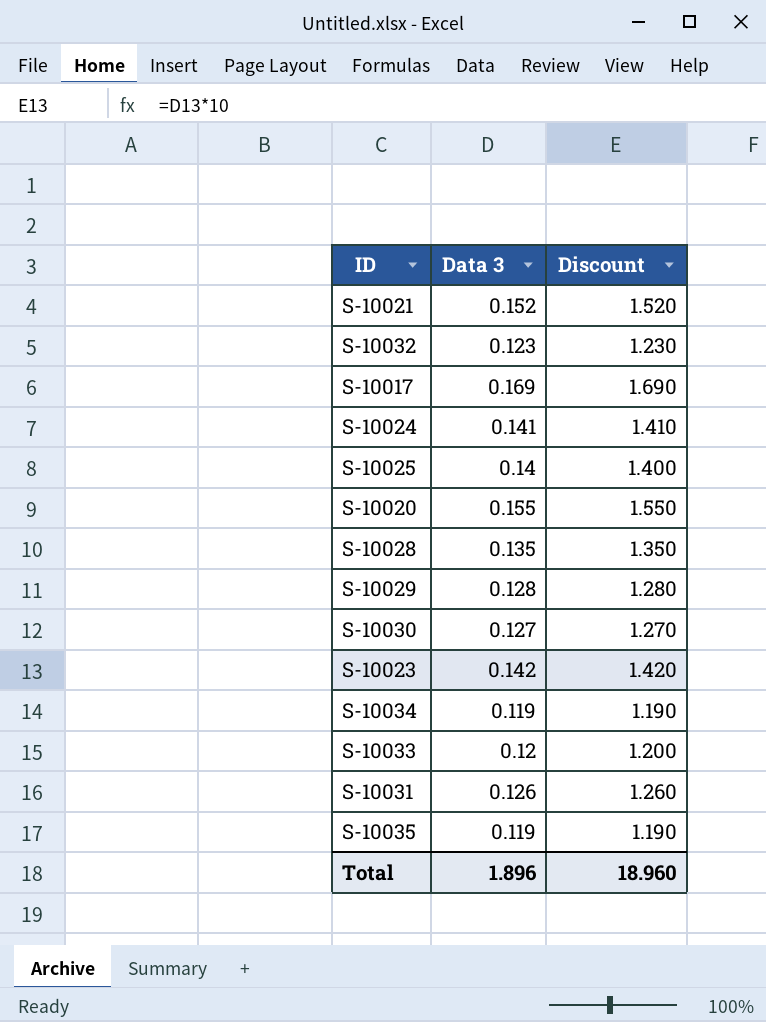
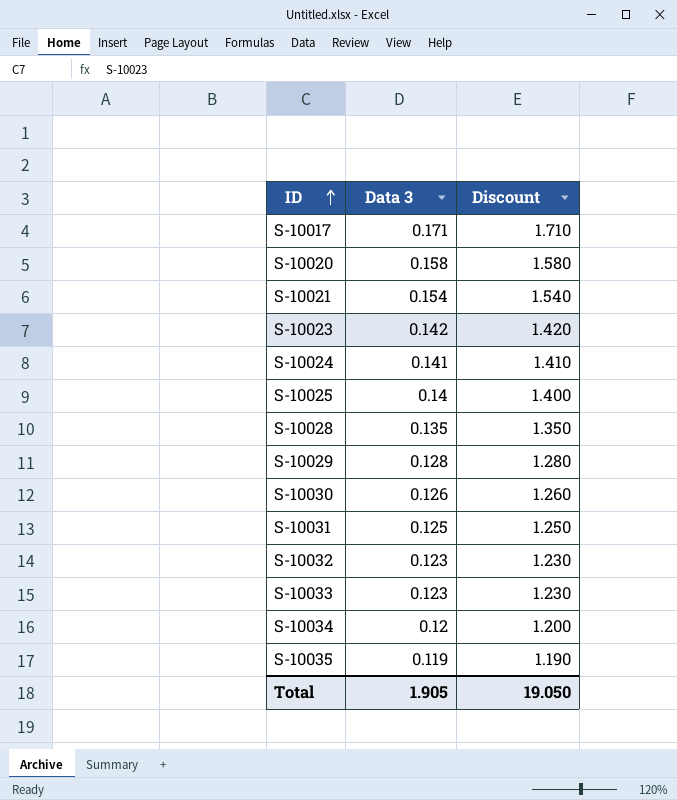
row order: none -> ID ascending
S-10017 | Data 3: 0.169 -> 0.171
S-10017 | Discount: 1.690 -> 1.710
S-10020 | Data 3: 0.155 -> 0.158
S-10020 | Discount: 1.550 -> 1.580
S-10021 | Data 3: 0.152 -> 0.154
S-10021 | Discount: 1.520 -> 1.540
S-10030 | Data 3: 0.127 -> 0.126
S-10030 | Discount: 1.270 -> 1.260
S-10031 | Data 3: 0.126 -> 0.125
S-10031 | Discount: 1.260 -> 1.250
S-10033 | Data 3: 0.12 -> 0.123
S-10033 | Discount: 1.200 -> 1.230
S-10034 | Data 3: 0.119 -> 0.12
S-10034 | Discount: 1.190 -> 1.200
Total | Data 3: 1.896 -> 1.905
Total | Discount: 18.960 -> 19.050

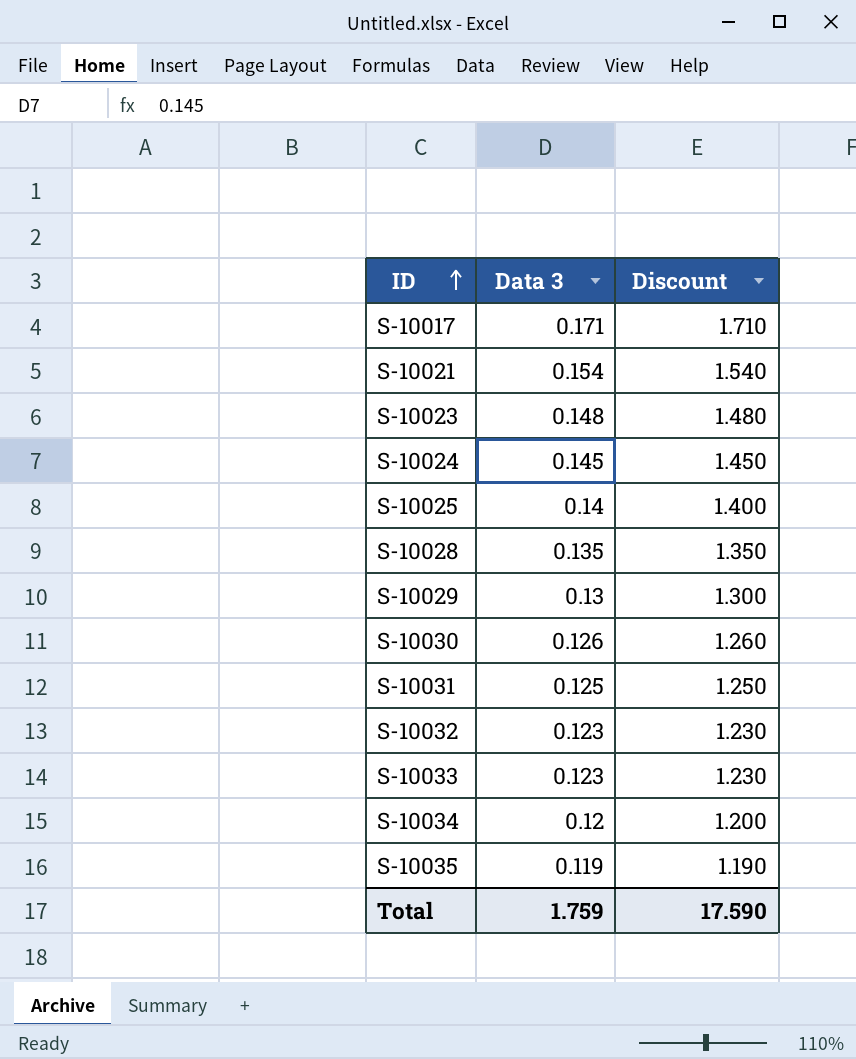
row S-10020: 0.158 | 1.580 -> none
S-10023 | Data 3: 0.142 -> 0.148
S-10023 | Discount: 1.420 -> 1.480
S-10024 | Data 3: 0.141 -> 0.145
S-10024 | Discount: 1.410 -> 1.450
S-10029 | Data 3: 0.128 -> 0.13
S-10029 | Discount: 1.280 -> 1.300
Total | Data 3: 1.905 -> 1.759
Total | Discount: 19.050 -> 17.590

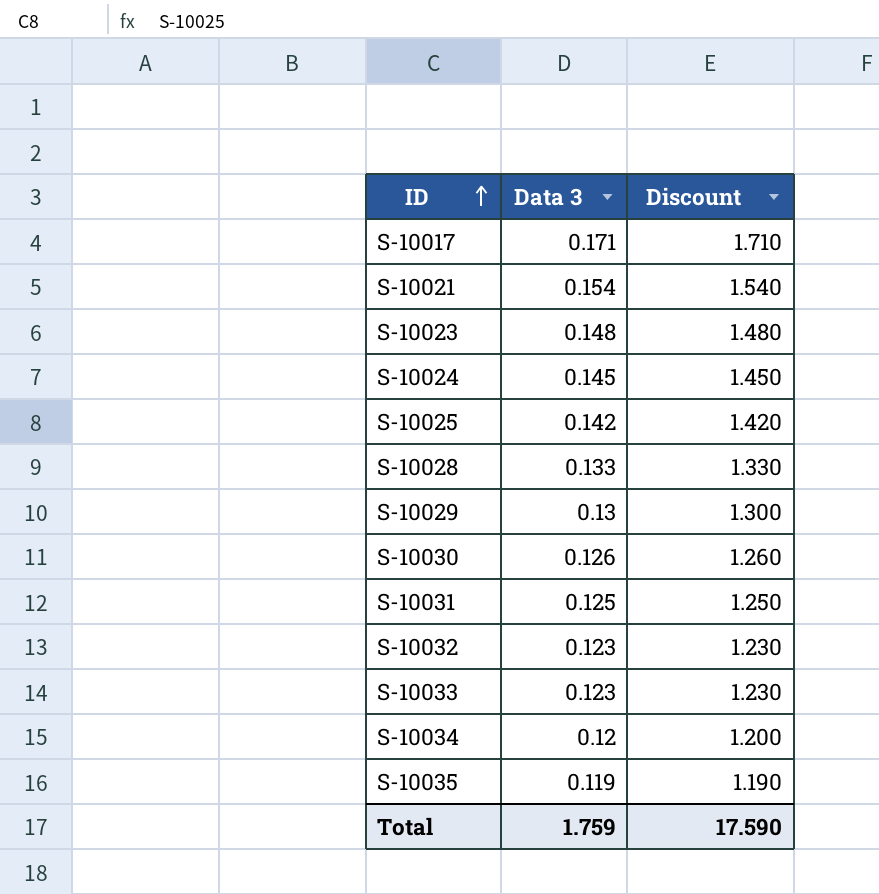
S-10025 | Data 3: 0.14 -> 0.142
S-10025 | Discount: 1.400 -> 1.420
S-10028 | Data 3: 0.135 -> 0.133
S-10028 | Discount: 1.350 -> 1.330

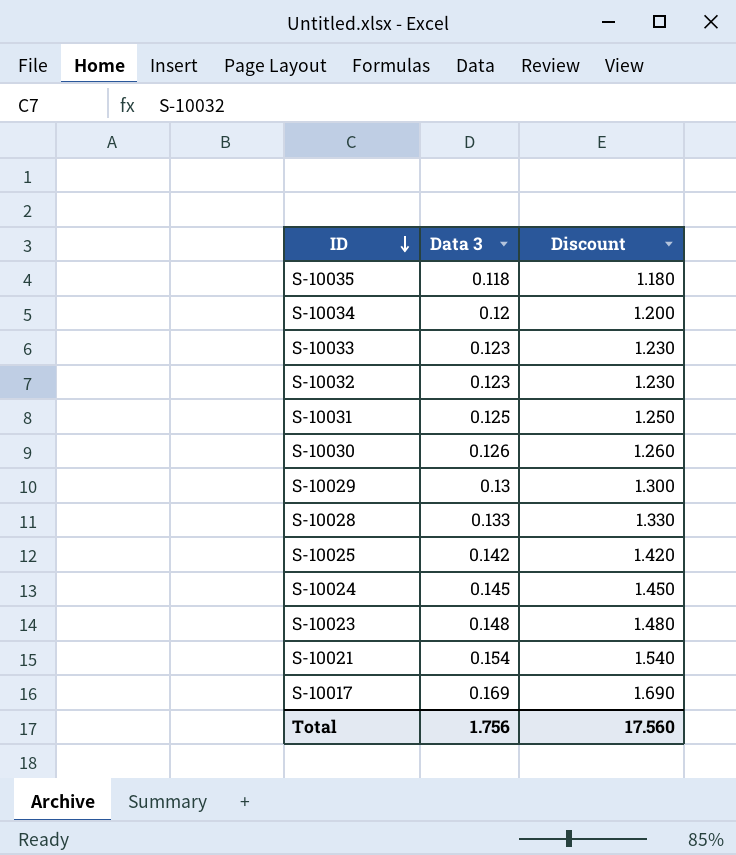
row order: ID ascending -> ID descending
S-10035 | Data 3: 0.119 -> 0.118
S-10035 | Discount: 1.190 -> 1.180
S-10017 | Data 3: 0.171 -> 0.169
S-10017 | Discount: 1.710 -> 1.690
Total | Data 3: 1.759 -> 1.756
Total | Discount: 17.590 -> 17.560

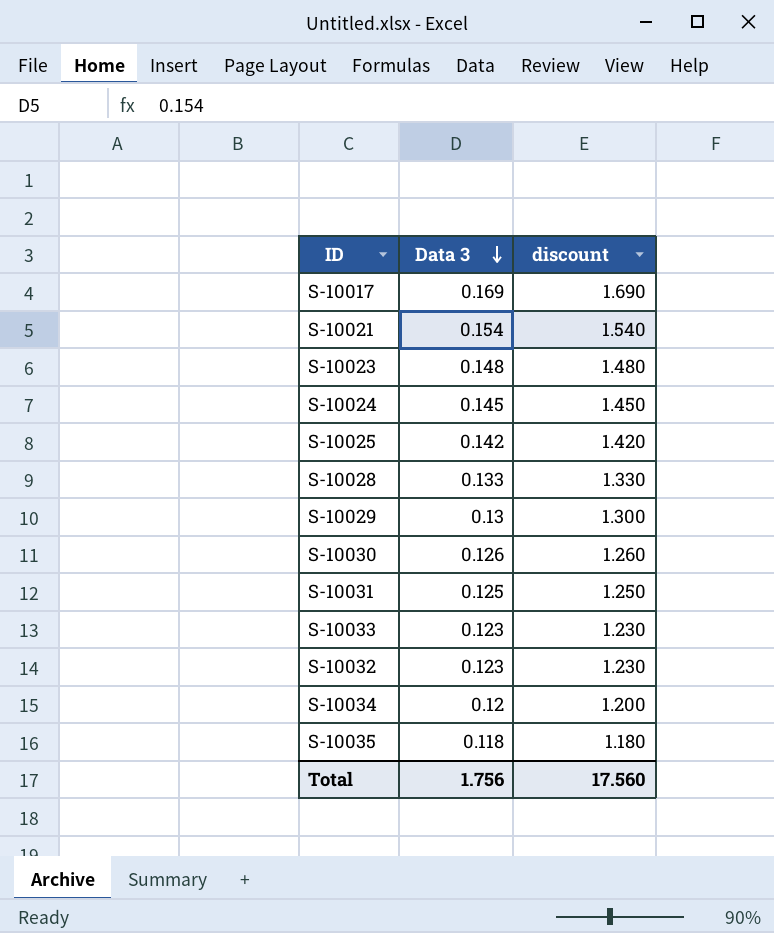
row order: ID descending -> Data 3 descending
column name: Discount -> discount

